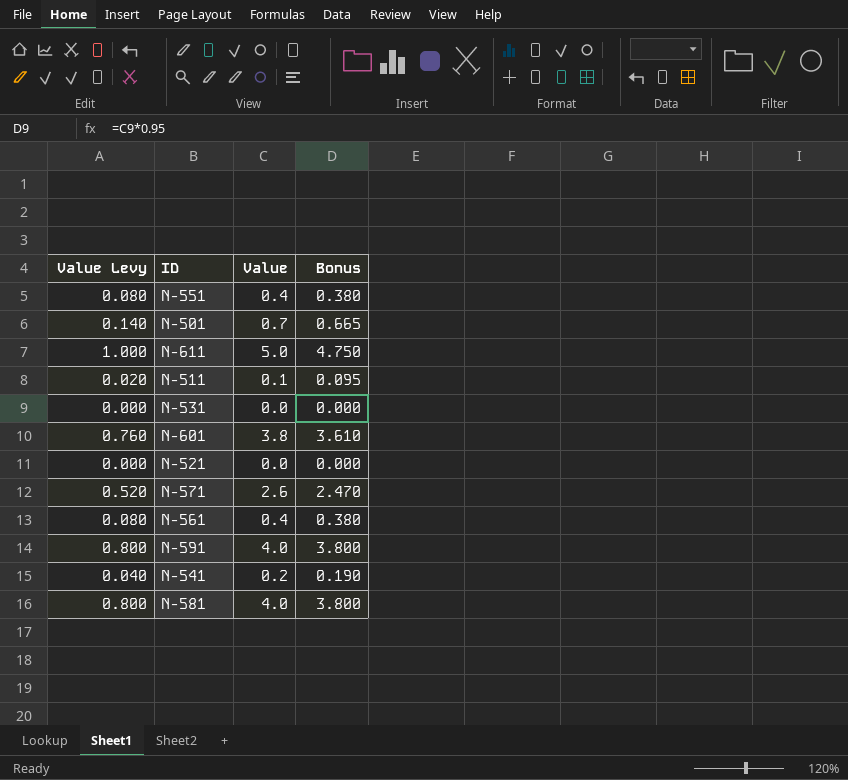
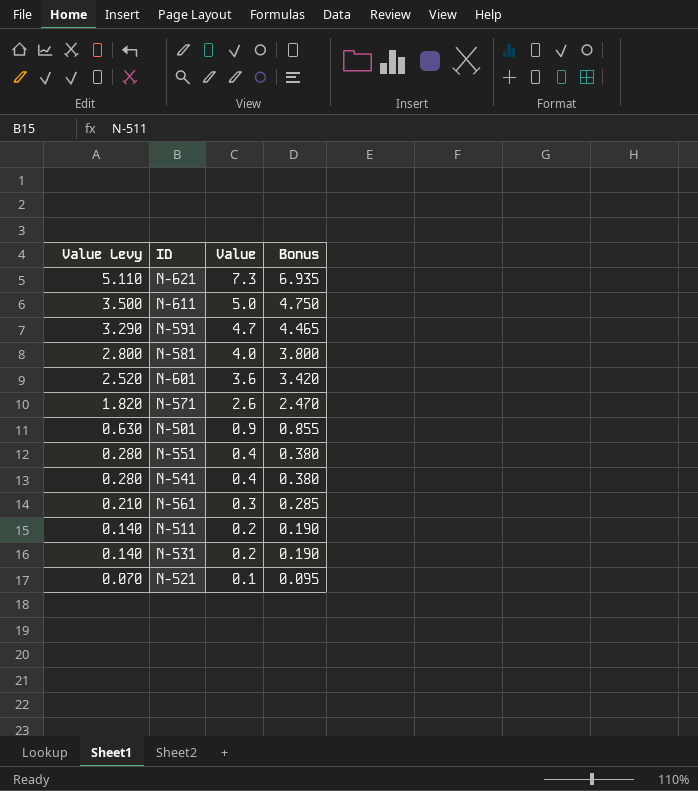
row order: none -> Value Levy descending
column Value Levy | formula: [Value] * 0.2 -> [Value] * 0.7
row N-621: none -> 5.110 | 7.3 | 6.935
N-591 | Value: 4.0 -> 4.7
N-591 | Bonus: 3.800 -> 4.465
N-601 | Value: 3.8 -> 3.6
N-601 | Bonus: 3.610 -> 3.420
N-501 | Value: 0.7 -> 0.9
N-501 | Bonus: 0.665 -> 0.855
N-541 | Value: 0.2 -> 0.4
N-541 | Bonus: 0.190 -> 0.380
N-561 | Value: 0.4 -> 0.3
N-561 | Bonus: 0.380 -> 0.285
N-511 | Value: 0.1 -> 0.2
N-511 | Bonus: 0.095 -> 0.190
N-531 | Value: 0.0 -> 0.2
N-531 | Bonus: 0.000 -> 0.190
N-521 | Value: 0.0 -> 0.1
N-521 | Bonus: 0.000 -> 0.095

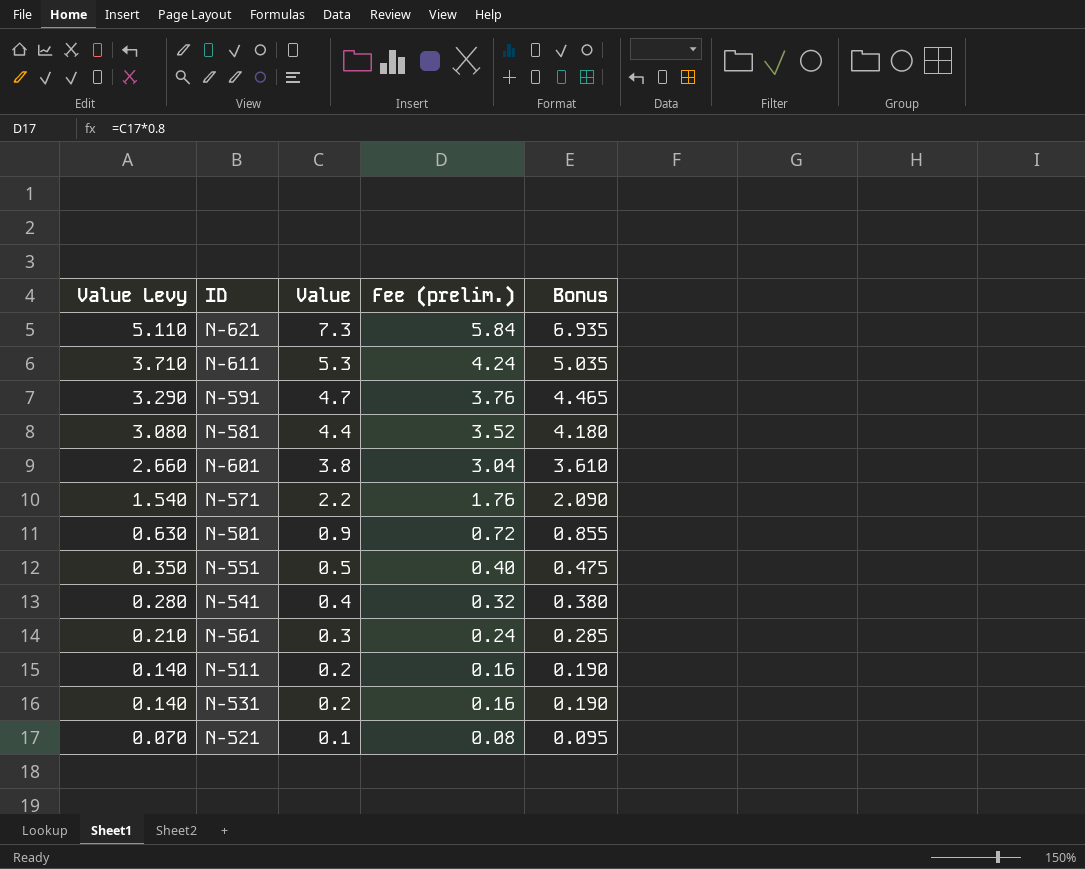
column Fee (prelim.) | formula: none -> [Value] * 0.8
N-611 | Value Levy: 3.500 -> 3.710
N-611 | Value: 5.0 -> 5.3
N-611 | Bonus: 4.750 -> 5.035
N-581 | Value Levy: 2.800 -> 3.080
N-581 | Value: 4.0 -> 4.4
N-581 | Bonus: 3.800 -> 4.180
N-601 | Value Levy: 2.520 -> 2.660
N-601 | Value: 3.6 -> 3.8
N-601 | Bonus: 3.420 -> 3.610
N-571 | Value Levy: 1.820 -> 1.540
N-571 | Value: 2.6 -> 2.2
N-571 | Bonus: 2.470 -> 2.090
N-551 | Value Levy: 0.280 -> 0.350
N-551 | Value: 0.4 -> 0.5
N-551 | Bonus: 0.380 -> 0.475

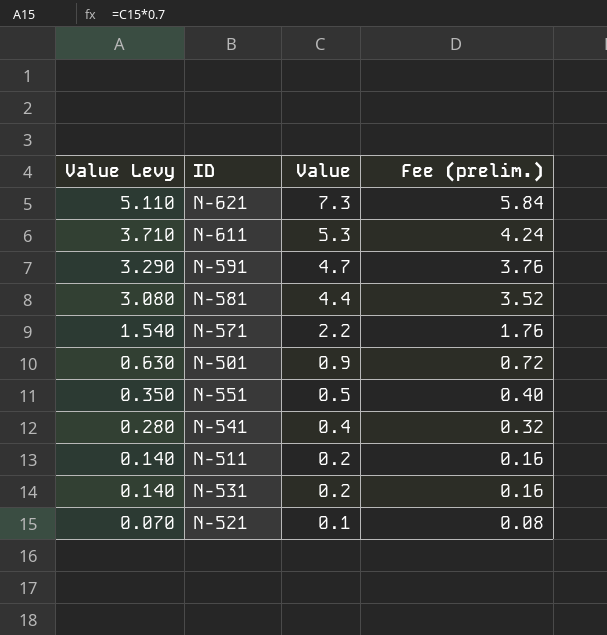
column Bonus | formula: [Value] * 0.95 -> none
row N-601: 2.660 | 3.8 | 3.04 | 3.610 -> none
row N-561: 0.210 | 0.3 | 0.24 | 0.285 -> none

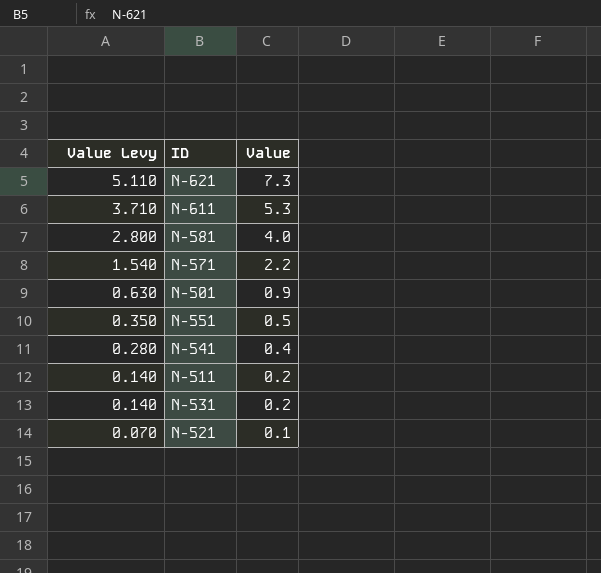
column Fee (prelim.) | formula: [Value] * 0.8 -> none
row N-591: 3.290 | 4.7 | 3.76 -> none
N-581 | Value Levy: 3.080 -> 2.800
N-581 | Value: 4.4 -> 4.0

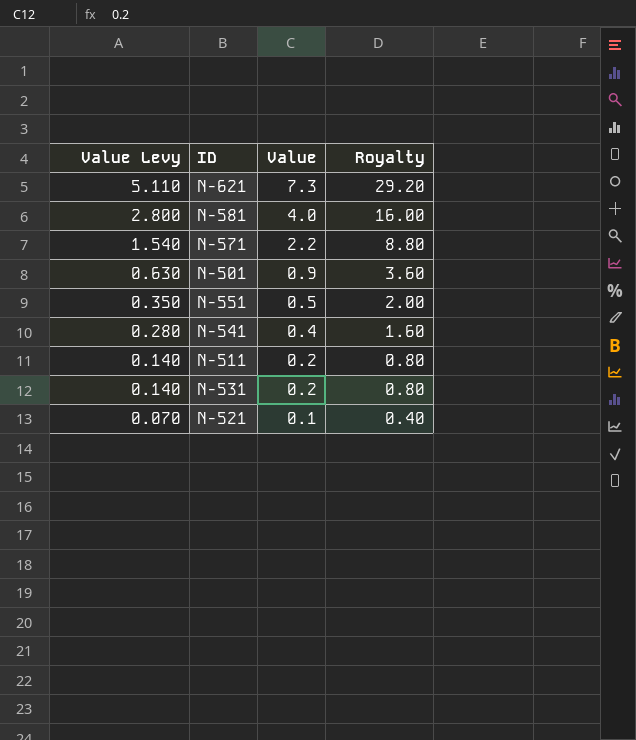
column Royalty | formula: none -> [Value] * 4
row N-611: 3.710 | 5.3 -> none

